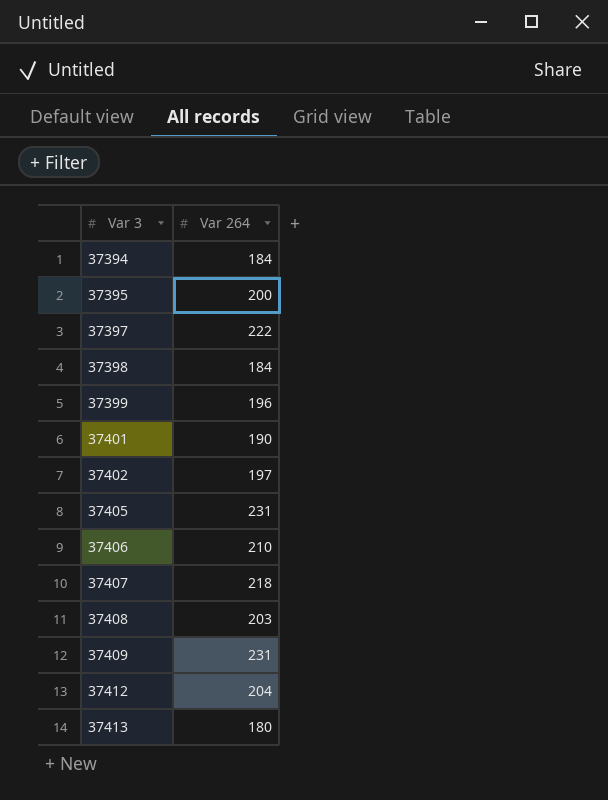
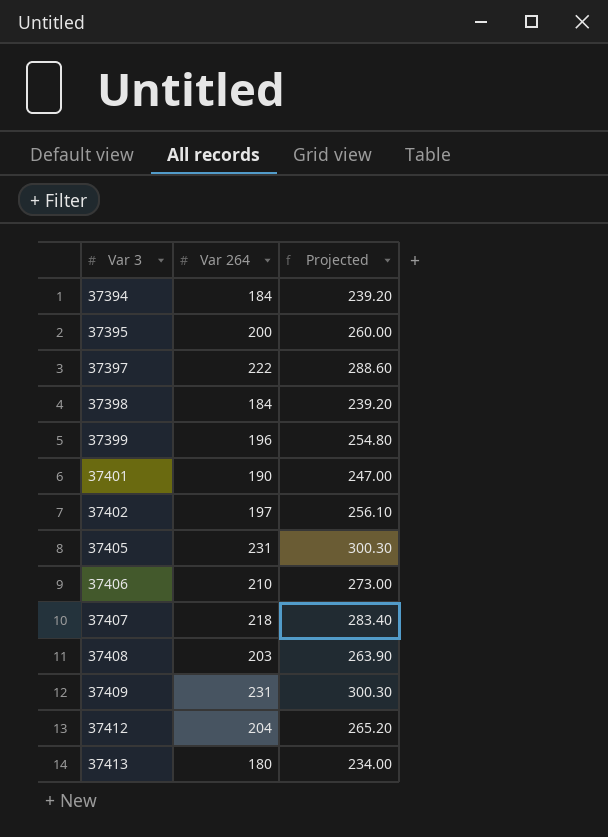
column Projected | formula: none -> [Var 264] * 1.3

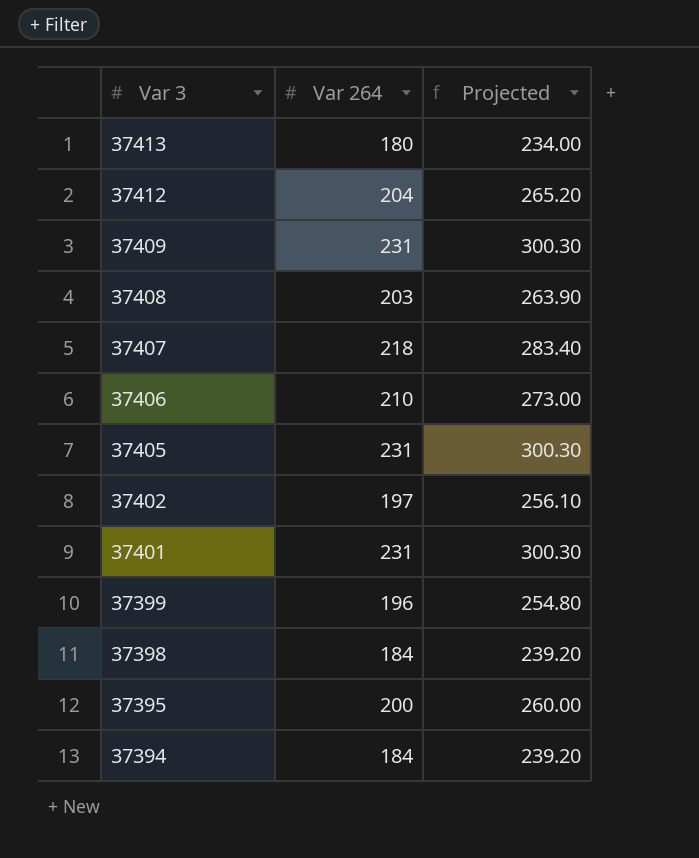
row order: Var 3 ascending -> Var 3 descending
row 37397: 222 | 288.60 -> none
37401 | Var 264: 190 -> 231
37401 | Projected: 247.00 -> 300.30

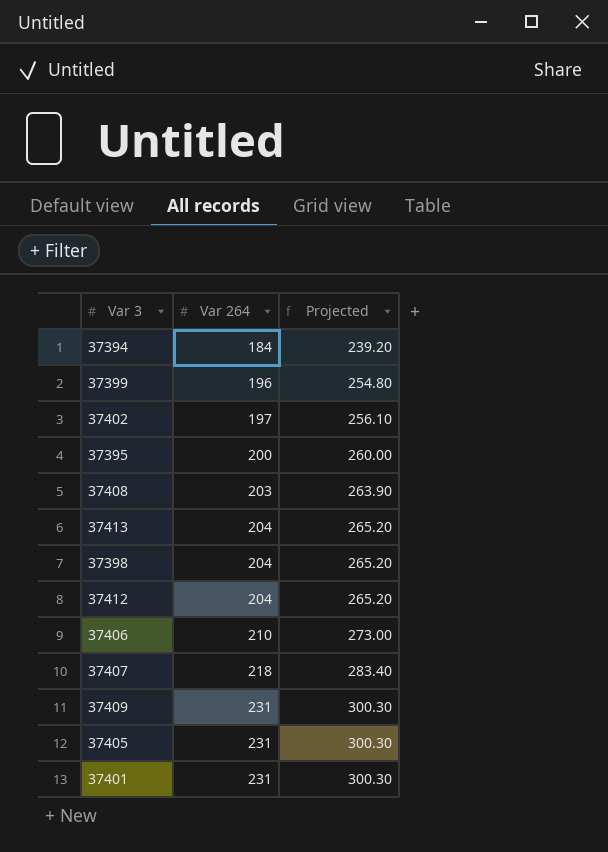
row order: Var 3 descending -> Var 264 ascending
37413 | Var 264: 180 -> 204
37413 | Projected: 234.00 -> 265.20
37398 | Var 264: 184 -> 204
37398 | Projected: 239.20 -> 265.20

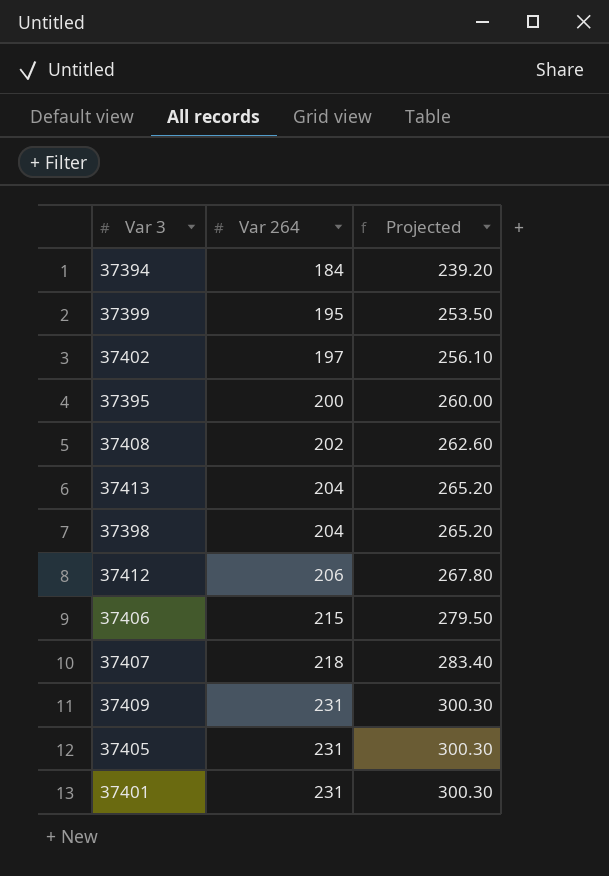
37399 | Var 264: 196 -> 195
37399 | Projected: 254.80 -> 253.50
37408 | Var 264: 203 -> 202
37408 | Projected: 263.90 -> 262.60
37412 | Var 264: 204 -> 206
37412 | Projected: 265.20 -> 267.80
37406 | Var 264: 210 -> 215
37406 | Projected: 273.00 -> 279.50

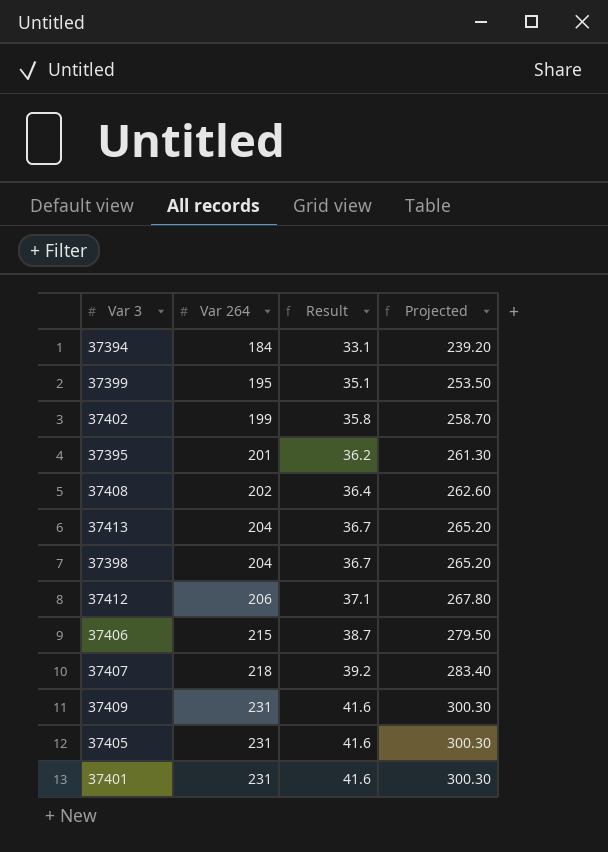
column Result | formula: none -> [Var 264] * 0.18
37402 | Var 264: 197 -> 199
37402 | Projected: 256.10 -> 258.70
37395 | Var 264: 200 -> 201
37395 | Projected: 260.00 -> 261.30

